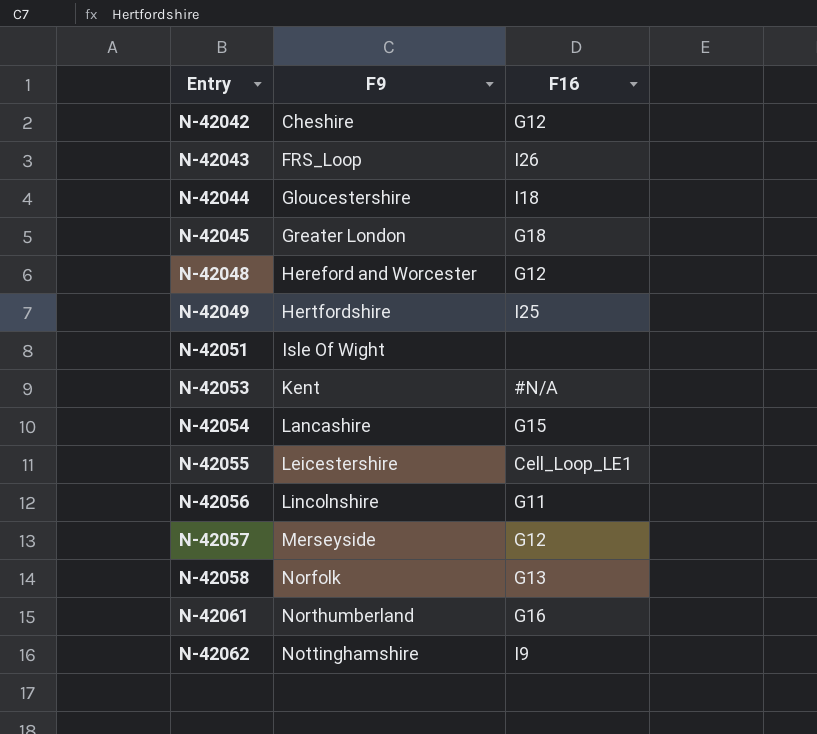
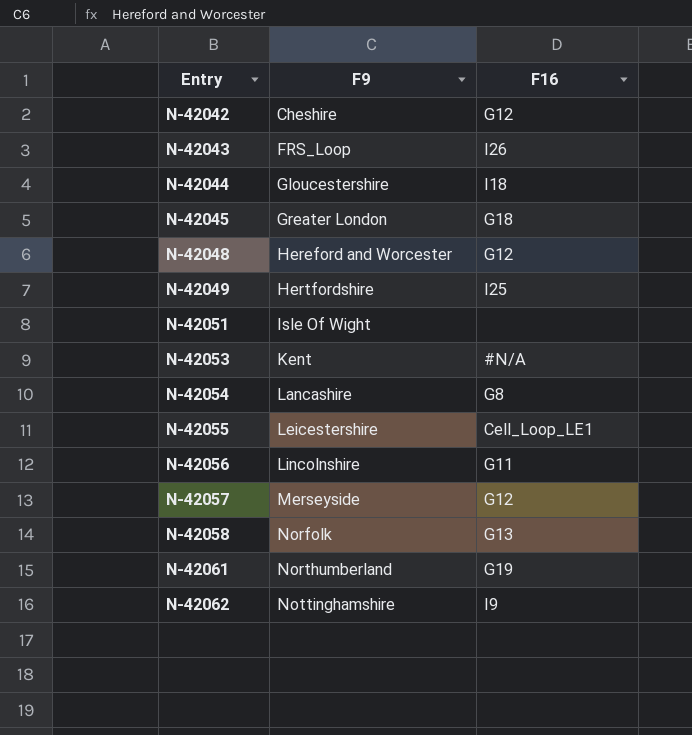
N-42054 | F16: G15 -> G8
N-42061 | F16: G16 -> G19

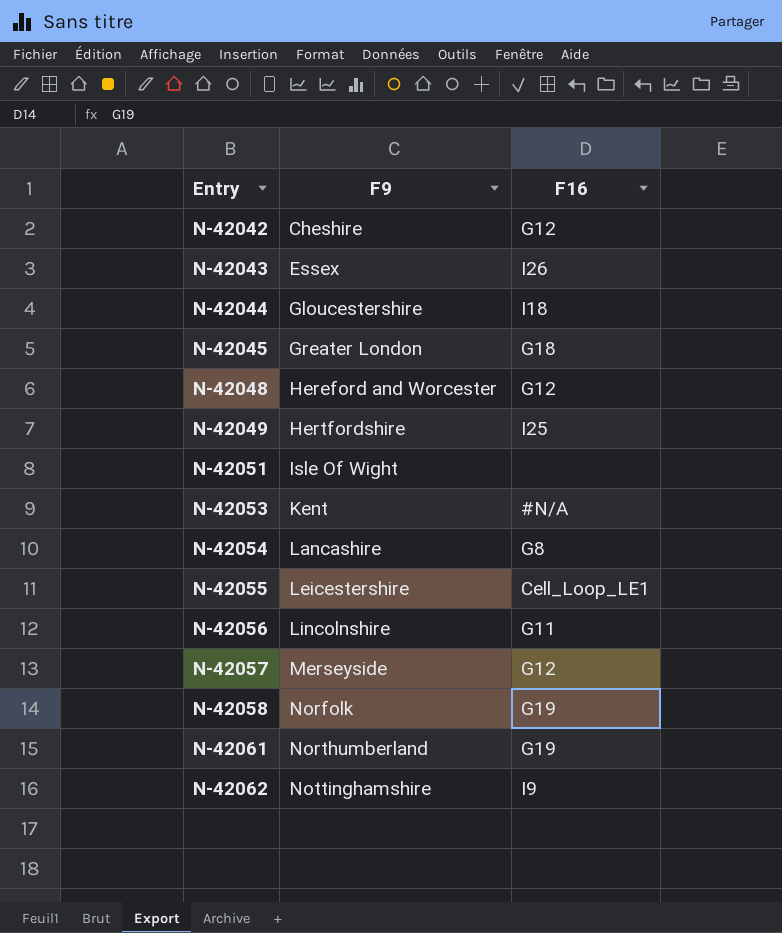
N-42043 | F9: FRS_Loop -> Essex
N-42058 | F16: G13 -> G19

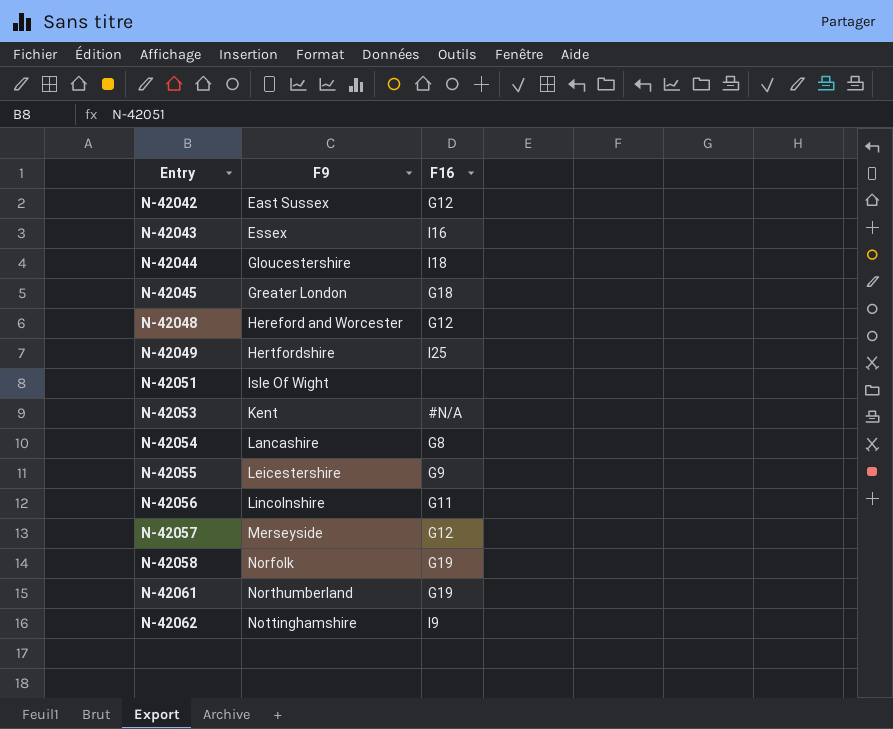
N-42042 | F9: Cheshire -> East Sussex
N-42043 | F16: I26 -> I16
N-42055 | F16: Cell_Loop_LE1 -> G9

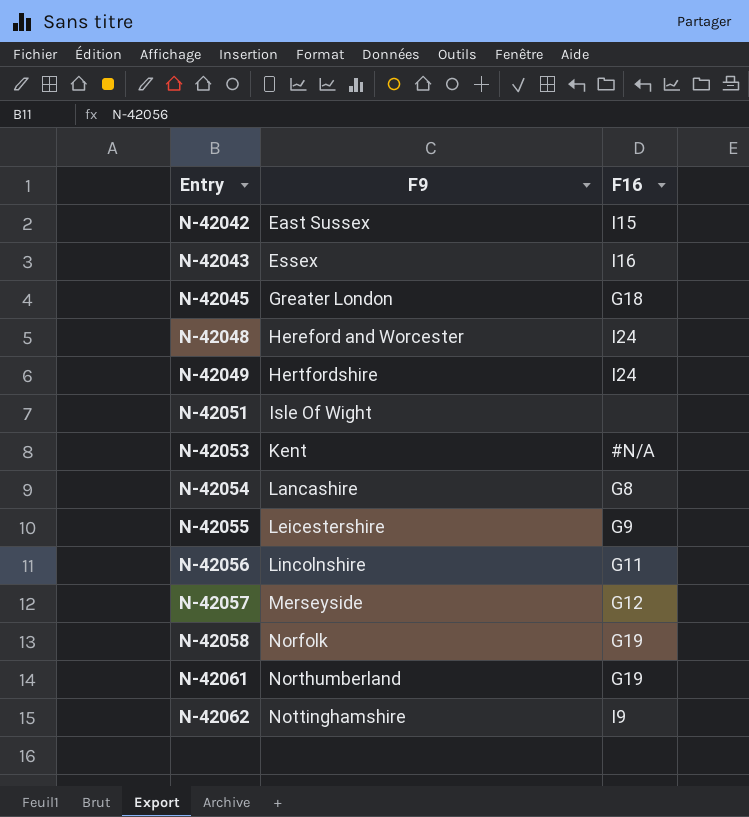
row N-42044: Gloucestershire | I18 -> none
N-42042 | F16: G12 -> I15
N-42048 | F16: G12 -> I24
N-42049 | F16: I25 -> I24

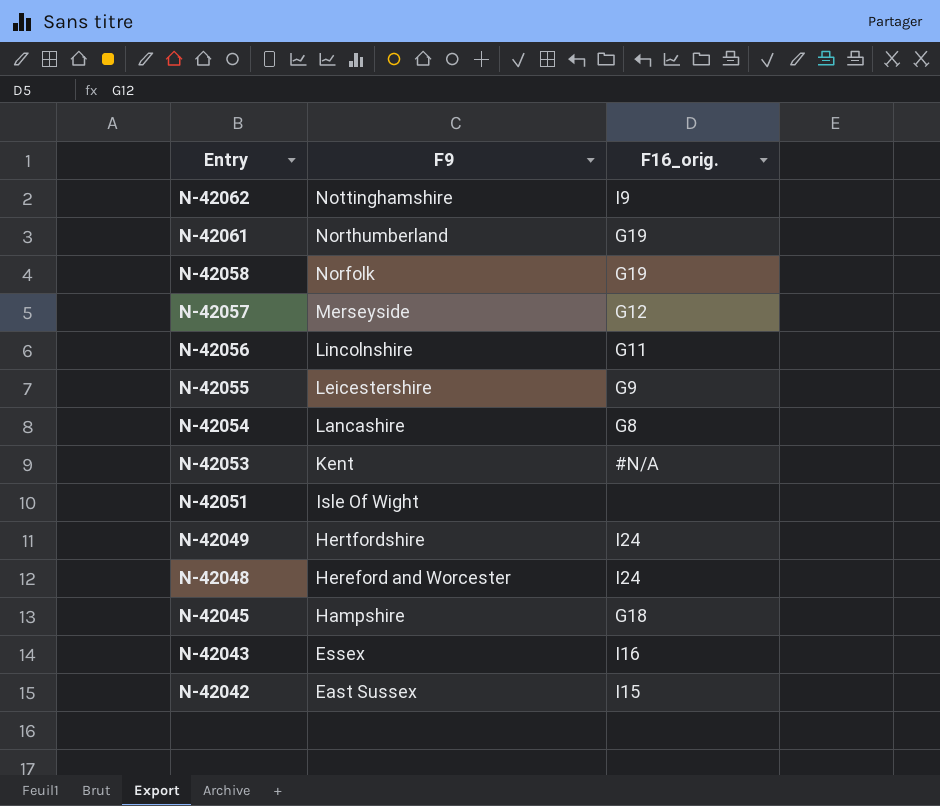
row order: Entry ascending -> Entry descending
column name: F16 -> F16_orig.
N-42045 | F9: Greater London -> Hampshire

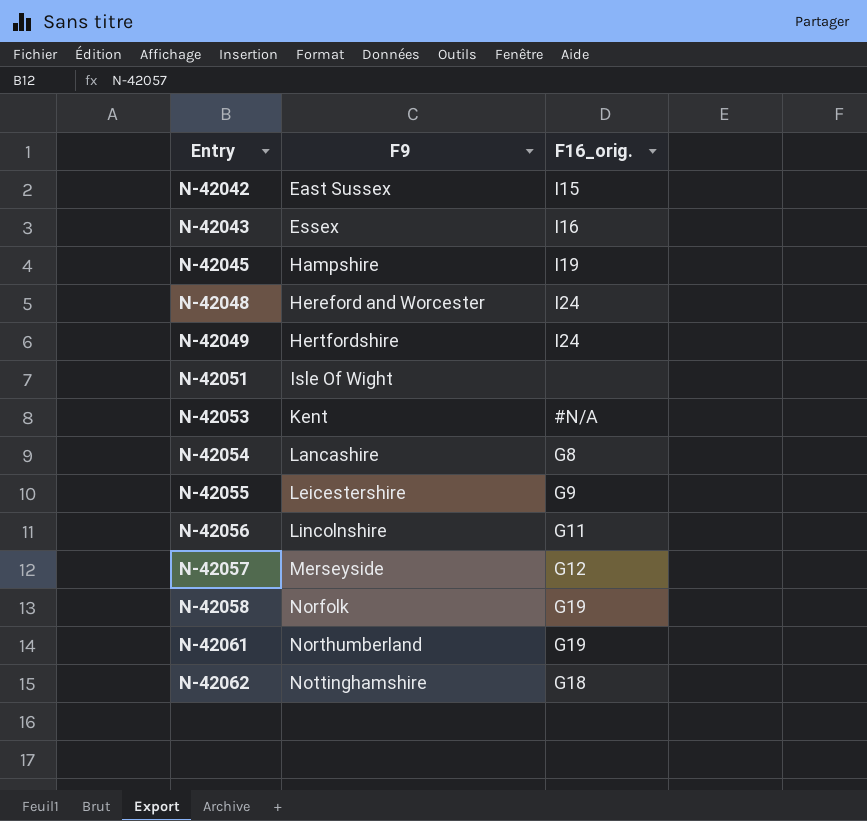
row order: Entry descending -> Entry ascending
N-42045 | F16_orig.: G18 -> I19
N-42062 | F16_orig.: I9 -> G18

